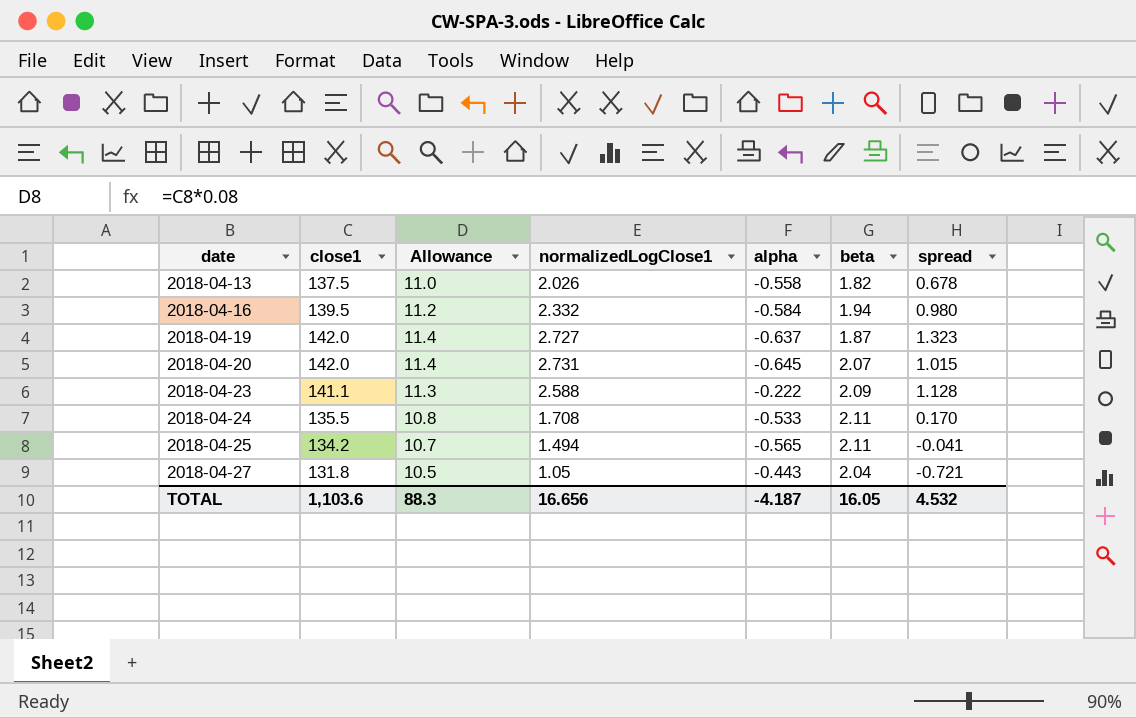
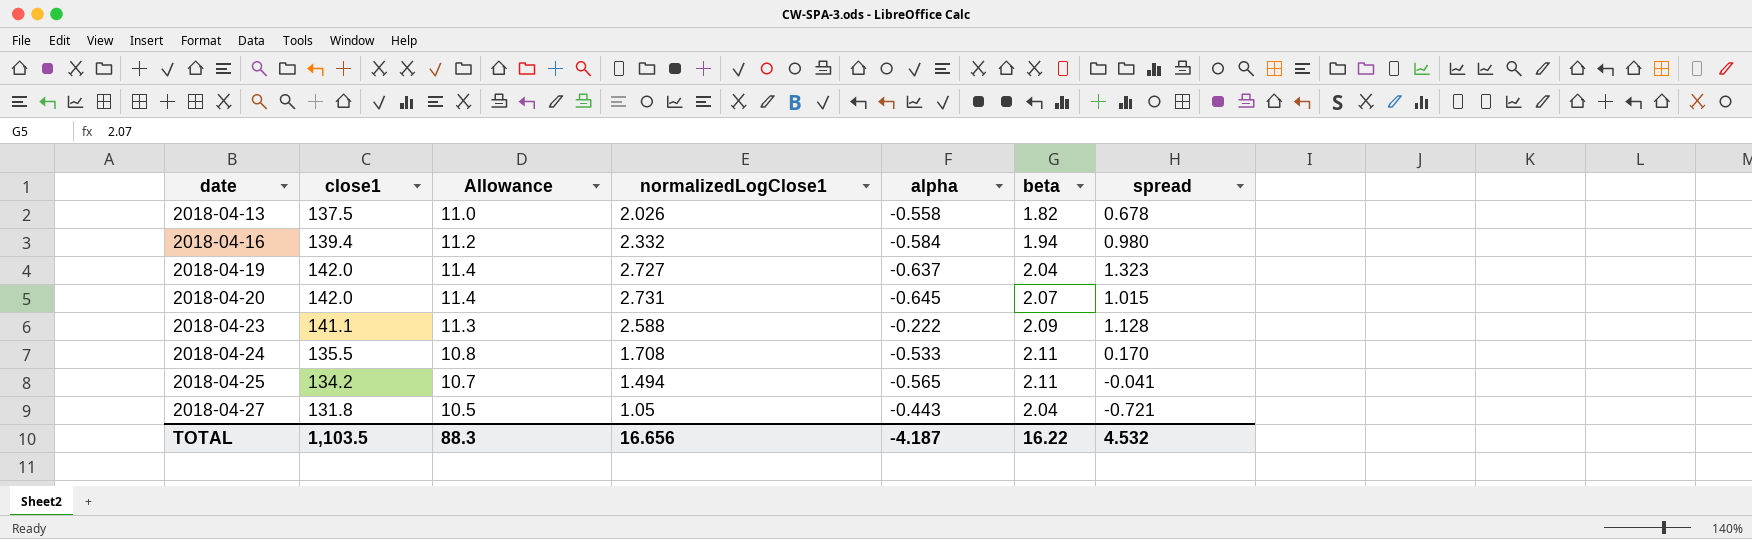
2018-04-16 | close1: 139.5 -> 139.4
2018-04-19 | beta: 1.87 -> 2.04
TOTAL | close1: 1,103.6 -> 1,103.5
TOTAL | beta: 16.05 -> 16.22

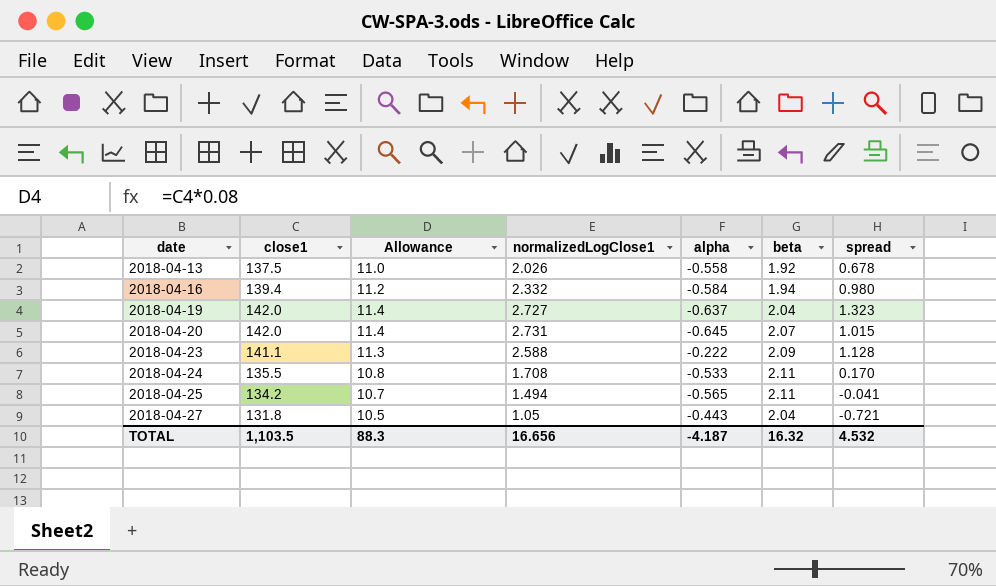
2018-04-13 | beta: 1.82 -> 1.92
TOTAL | beta: 16.22 -> 16.32

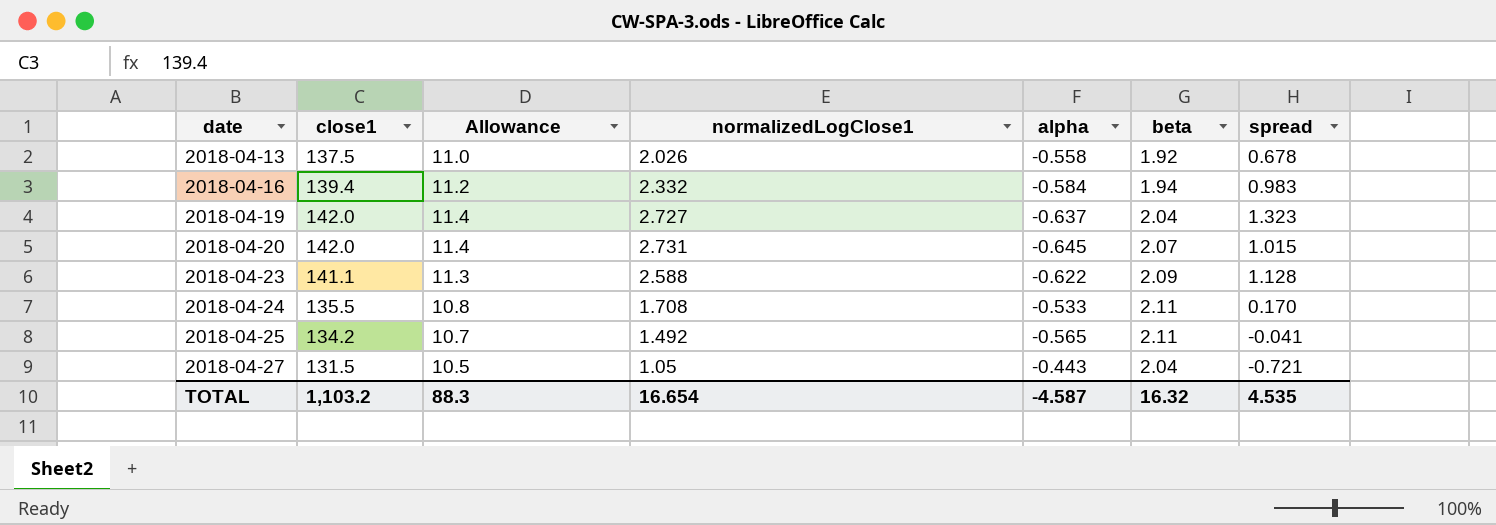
2018-04-16 | spread: 0.980 -> 0.983
2018-04-23 | alpha: -0.222 -> -0.622
2018-04-25 | normalizedLogClose1: 1.494 -> 1.492
2018-04-27 | close1: 131.8 -> 131.5
TOTAL | close1: 1,103.5 -> 1,103.2
TOTAL | normalizedLogClose1: 16.656 -> 16.654
TOTAL | alpha: -4.187 -> -4.587
TOTAL | spread: 4.532 -> 4.535

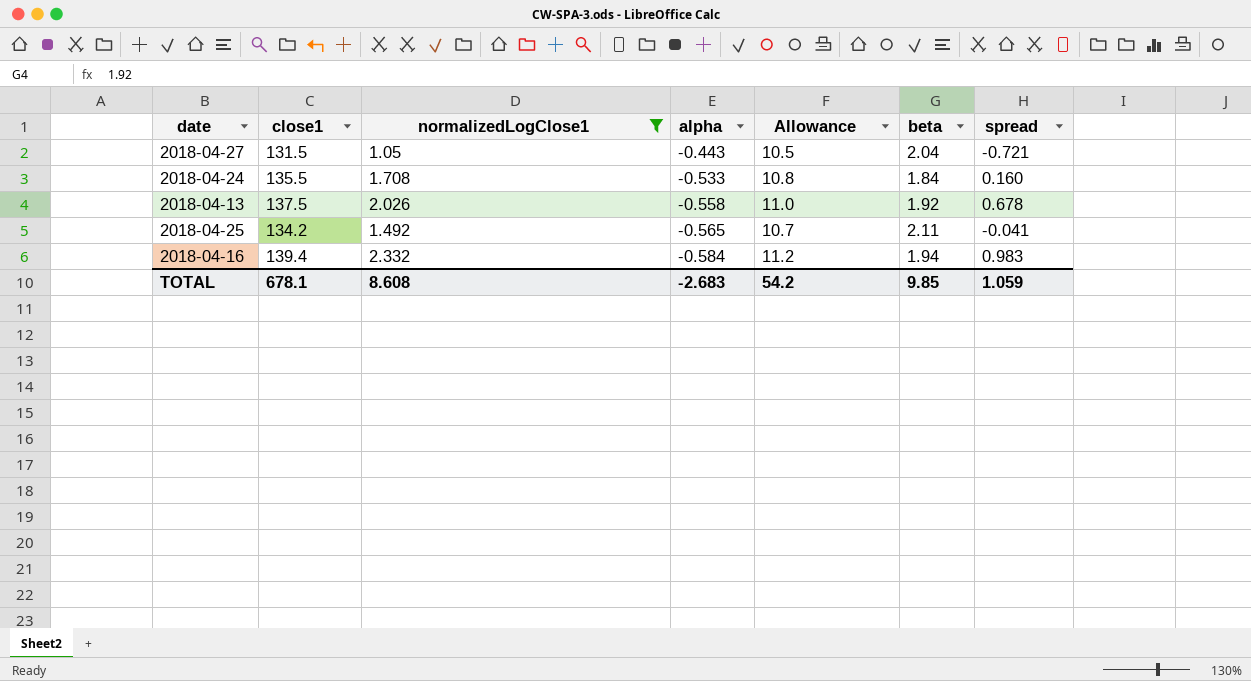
filter: none -> normalizedLogClose1 <= 2.332
row order: date ascending -> alpha descending
column Allowance | position: 3 -> 5
2018-04-24 | beta: 2.11 -> 1.84
2018-04-24 | spread: 0.170 -> 0.160
TOTAL | close1: 1,103.2 -> 678.1
TOTAL | normalizedLogClose1: 16.654 -> 8.608
TOTAL | alpha: -4.587 -> -2.683
TOTAL | Allowance: 88.3 -> 54.2
TOTAL | beta: 16.32 -> 9.85
TOTAL | spread: 4.535 -> 1.059

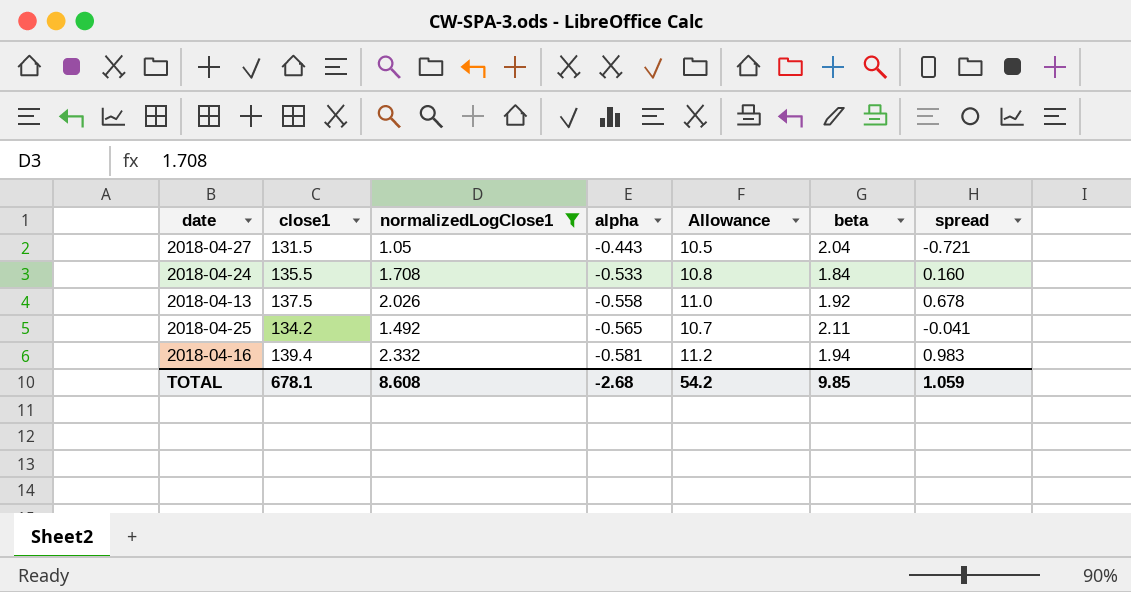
2018-04-16 | alpha: -0.584 -> -0.581
TOTAL | alpha: -2.683 -> -2.68

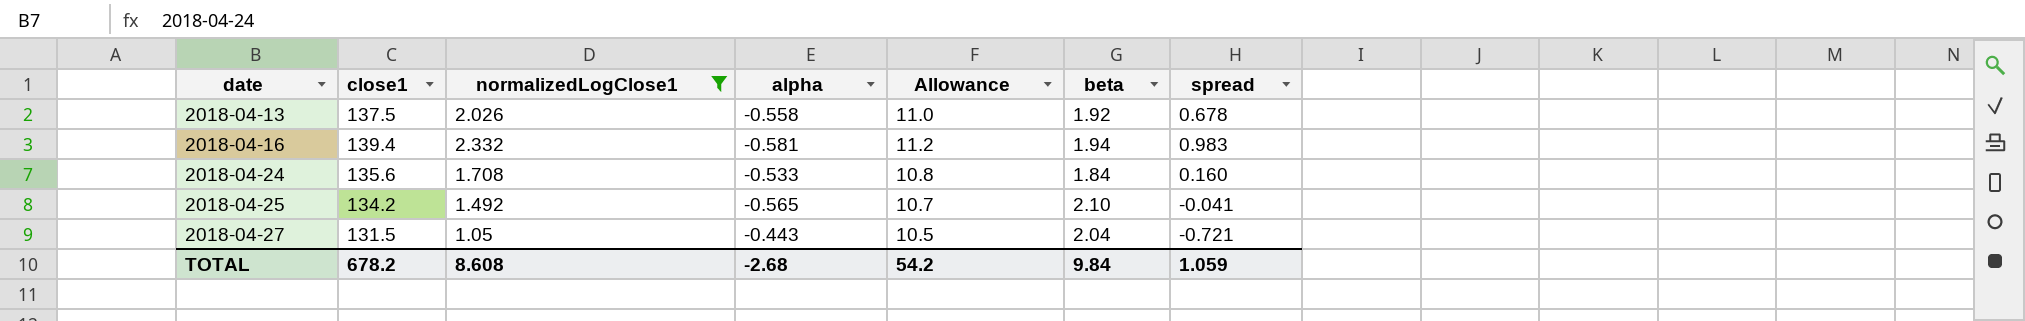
row order: alpha descending -> date ascending
2018-04-24 | close1: 135.5 -> 135.6
2018-04-25 | beta: 2.11 -> 2.10
TOTAL | close1: 678.1 -> 678.2
TOTAL | beta: 9.85 -> 9.84

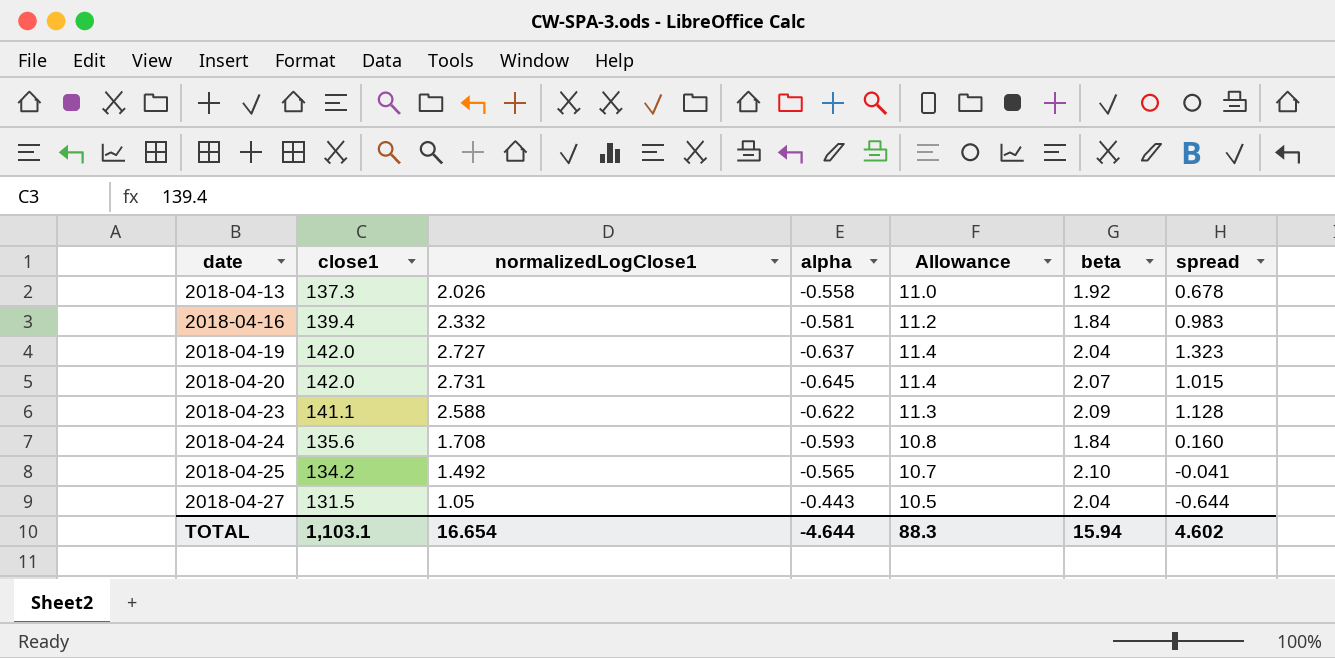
filter: normalizedLogClose1 <= 2.332 -> none
2018-04-13 | close1: 137.5 -> 137.3
2018-04-16 | beta: 1.94 -> 1.84
2018-04-24 | alpha: -0.533 -> -0.593
2018-04-27 | spread: -0.721 -> -0.644
TOTAL | close1: 678.2 -> 1,103.1
TOTAL | normalizedLogClose1: 8.608 -> 16.654
TOTAL | alpha: -2.68 -> -4.644
TOTAL | Allowance: 54.2 -> 88.3
TOTAL | beta: 9.84 -> 15.94
TOTAL | spread: 1.059 -> 4.602

